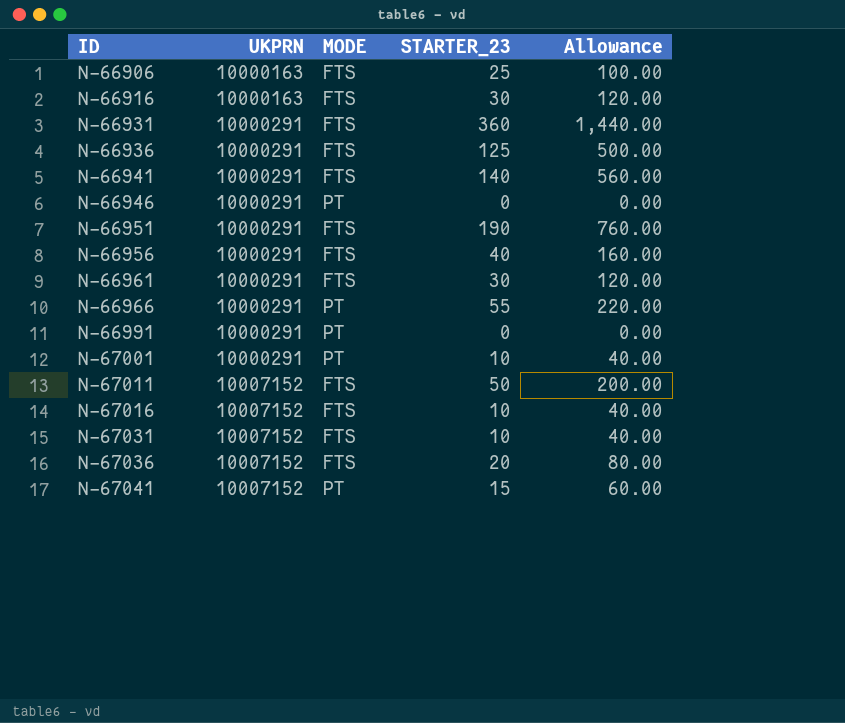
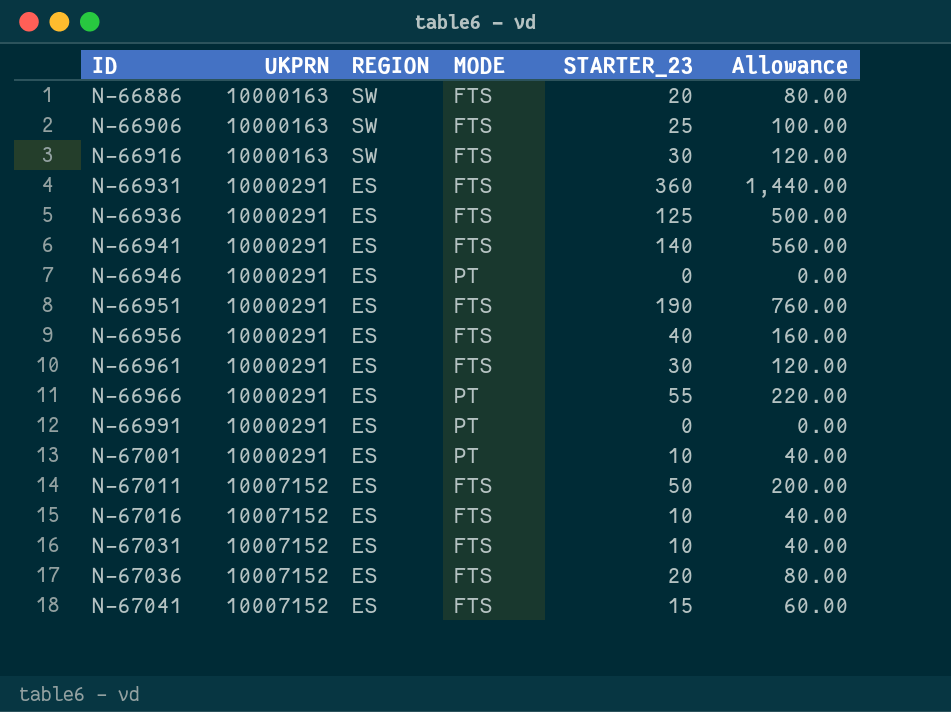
column REGION | position: none -> 3
row N-66886: none -> 10000163 | SW | FTS | 20 | 80.00
N-67041 | MODE: PT -> FTS

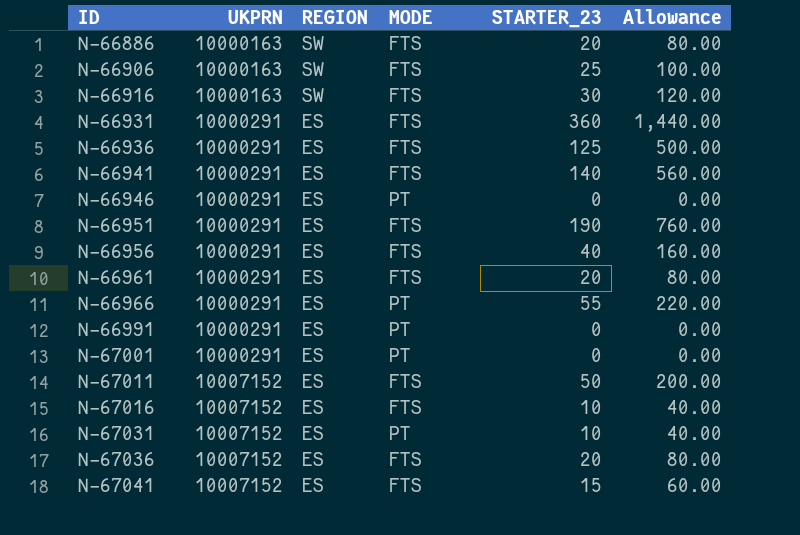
N-66961 | STARTER_23: 30 -> 20
N-66961 | Allowance: 120.00 -> 80.00
N-67001 | STARTER_23: 10 -> 0
N-67001 | Allowance: 40.00 -> 0.00
N-67031 | MODE: FTS -> PT

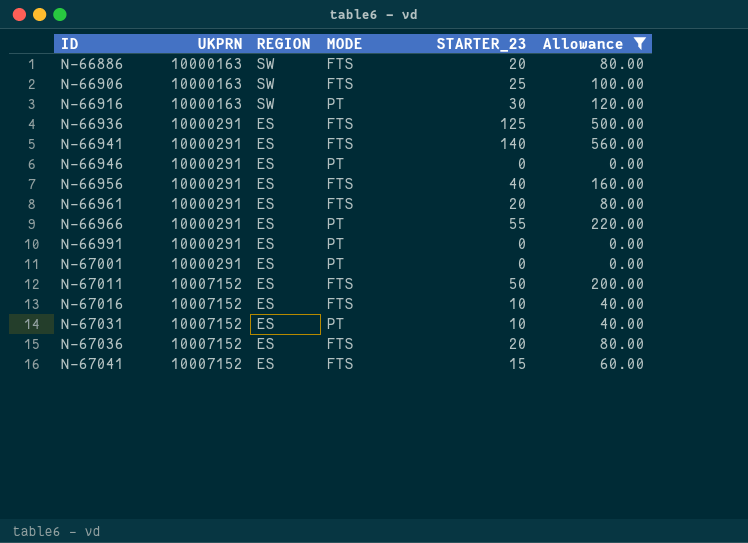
filter: none -> Allowance <= 560.00
N-66916 | MODE: FTS -> PT

